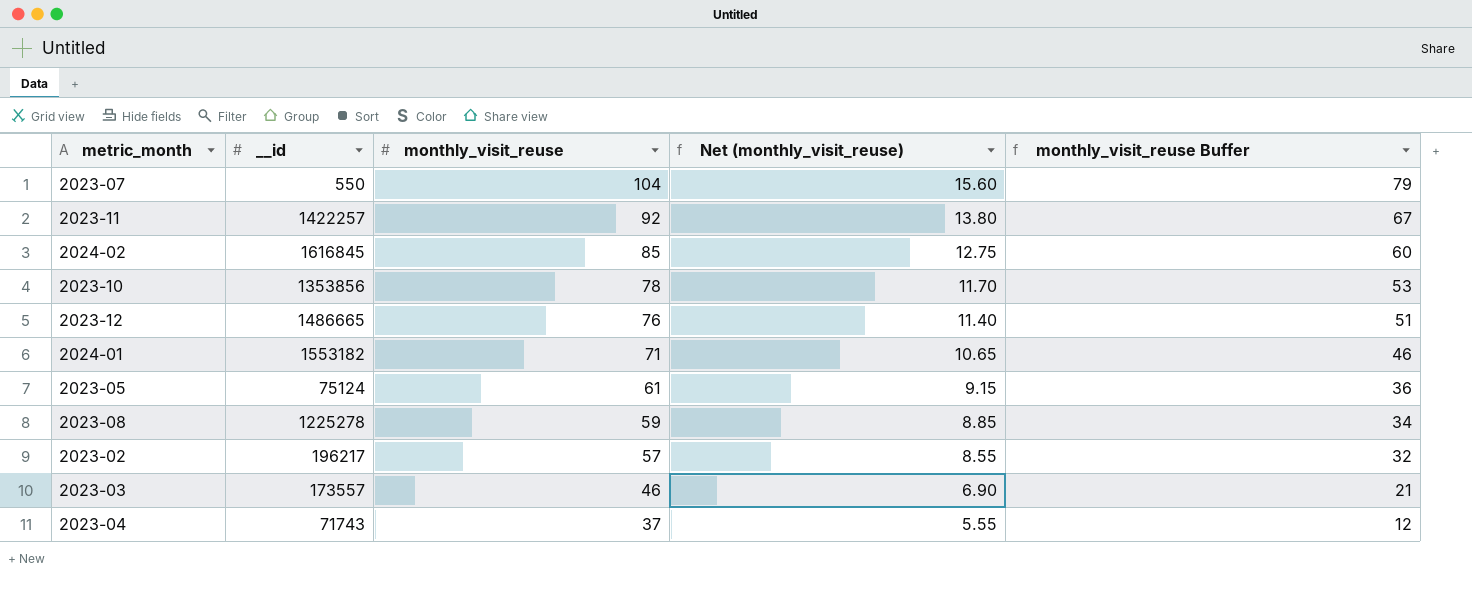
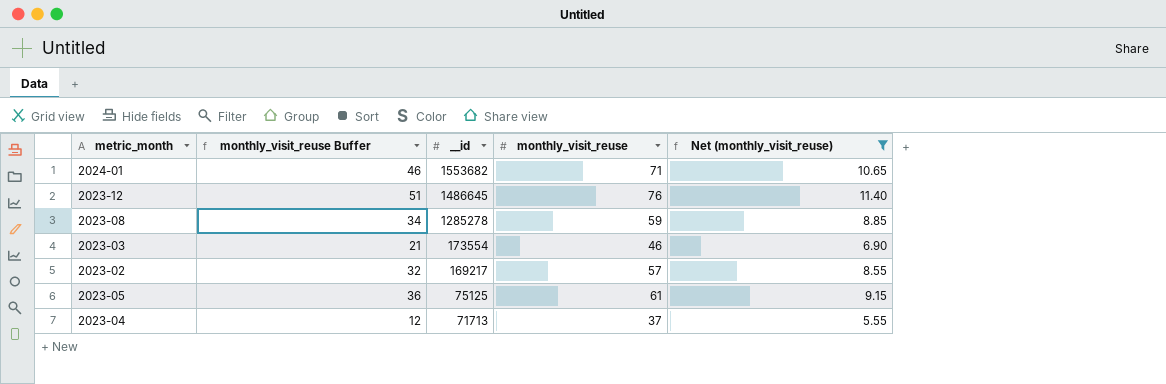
filter: none -> Net (monthly_visit_reuse) <= 11.40
row order: monthly_visit_reuse descending -> __id descending
column monthly_visit_reuse Buffer | position: 5 -> 2
2024-01 | __id: 1553182 -> 1553682
2023-12 | __id: 1486665 -> 1486645
2023-08 | __id: 1225278 -> 1285278
2023-03 | __id: 173557 -> 173554
2023-02 | __id: 196217 -> 169217
2023-05 | __id: 75124 -> 75125
2023-04 | __id: 71743 -> 71713

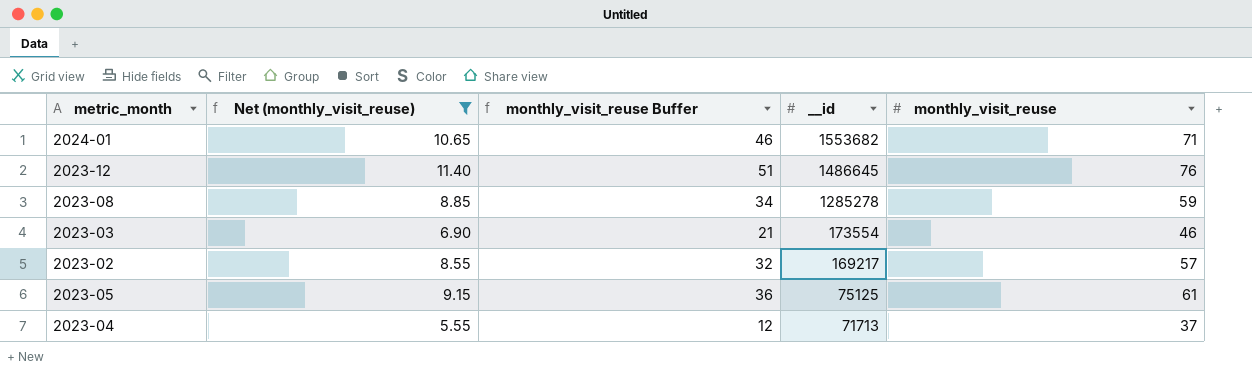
column Net (monthly_visit_reuse) | position: 5 -> 2

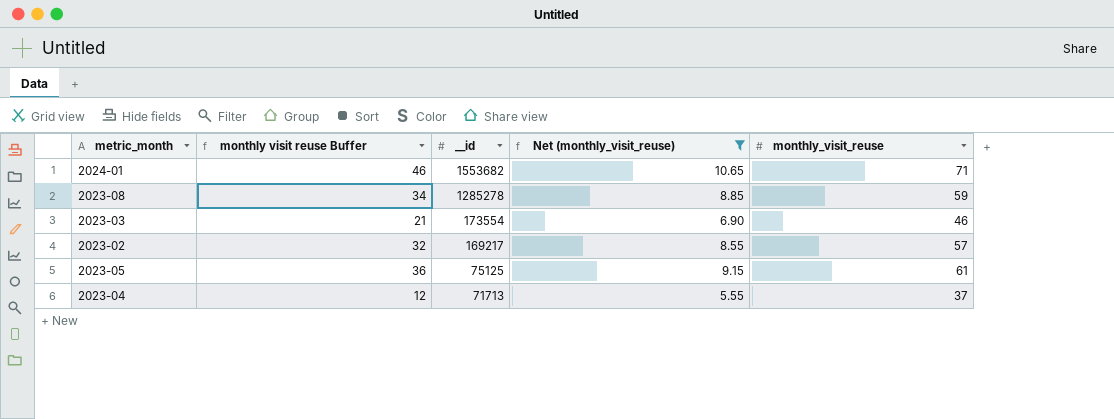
column name: monthly_visit_reuse Buffer -> monthly visit reuse Buffer
column Net (monthly_visit_reuse) | position: 2 -> 4
row 2023-12: 11.40 | 51 | 1486645 | 76 -> none

